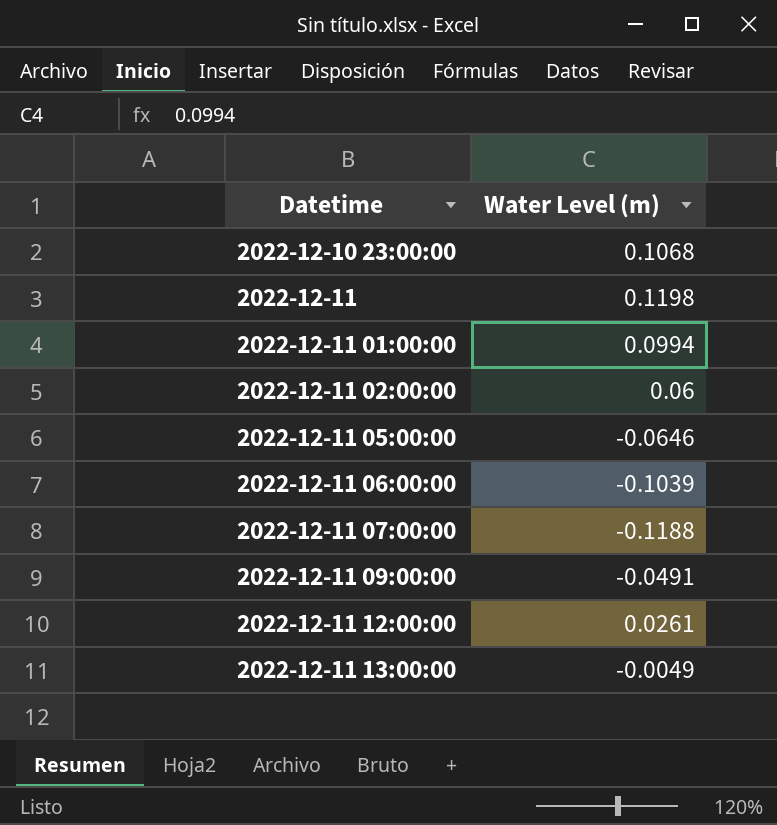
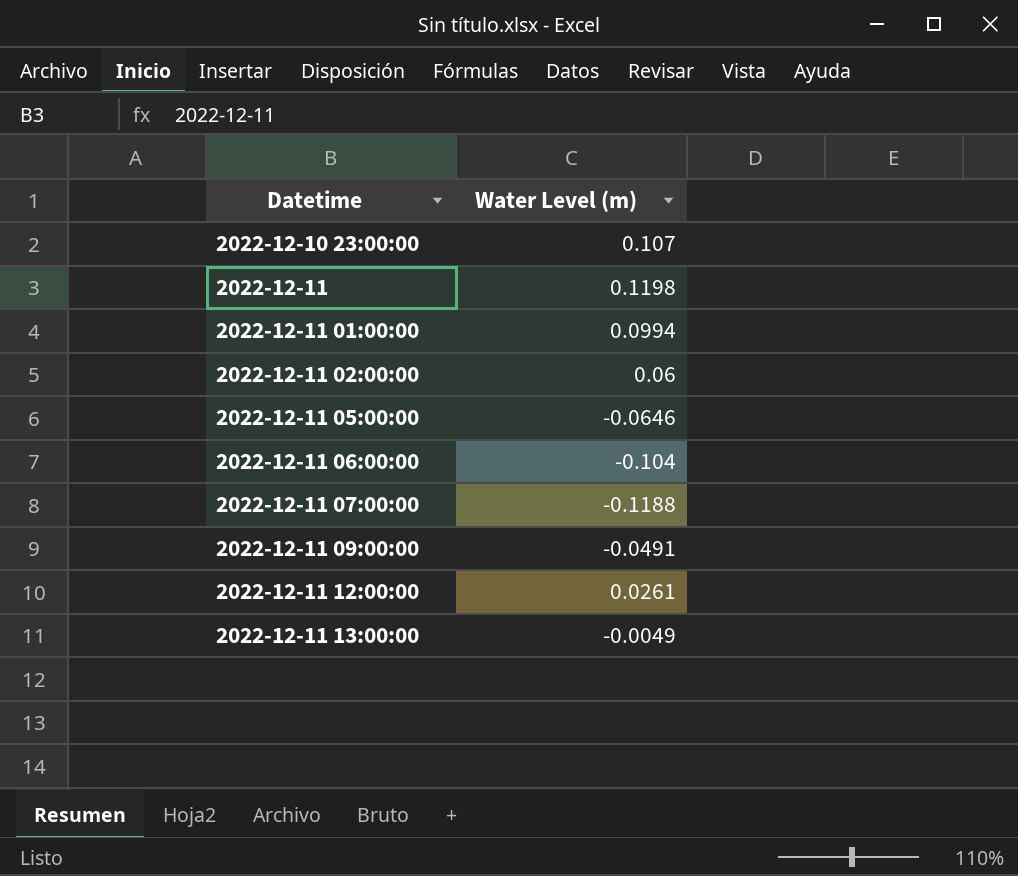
2022-12-10 23:00:00 | Water Level (m): 0.1068 -> 0.107
2022-12-11 06:00:00 | Water Level (m): -0.1039 -> -0.104

